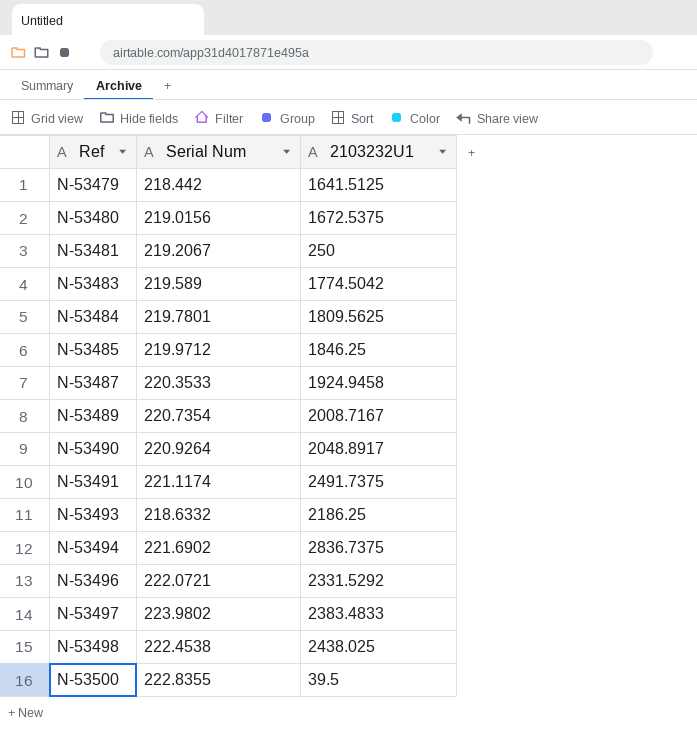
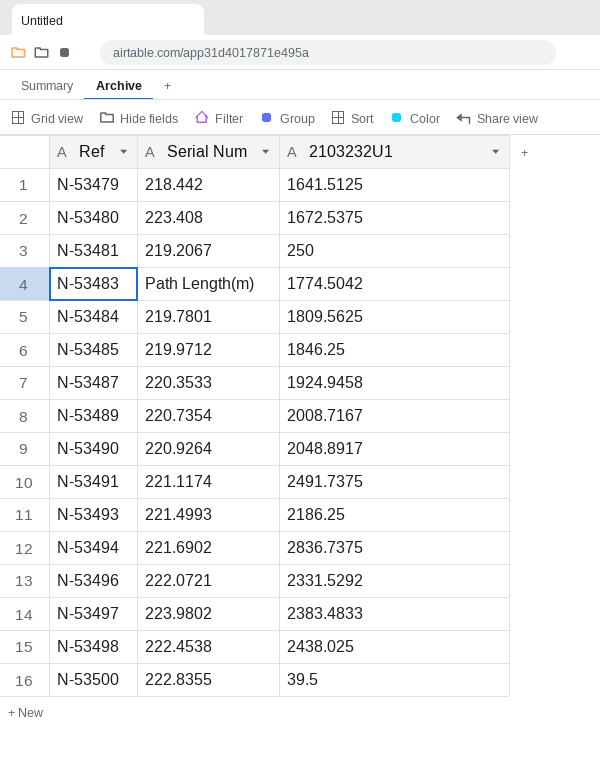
N-53480 | Serial Num: 219.0156 -> 223.408
N-53483 | Serial Num: 219.589 -> Path Length(m)
N-53493 | Serial Num: 218.6332 -> 221.4993

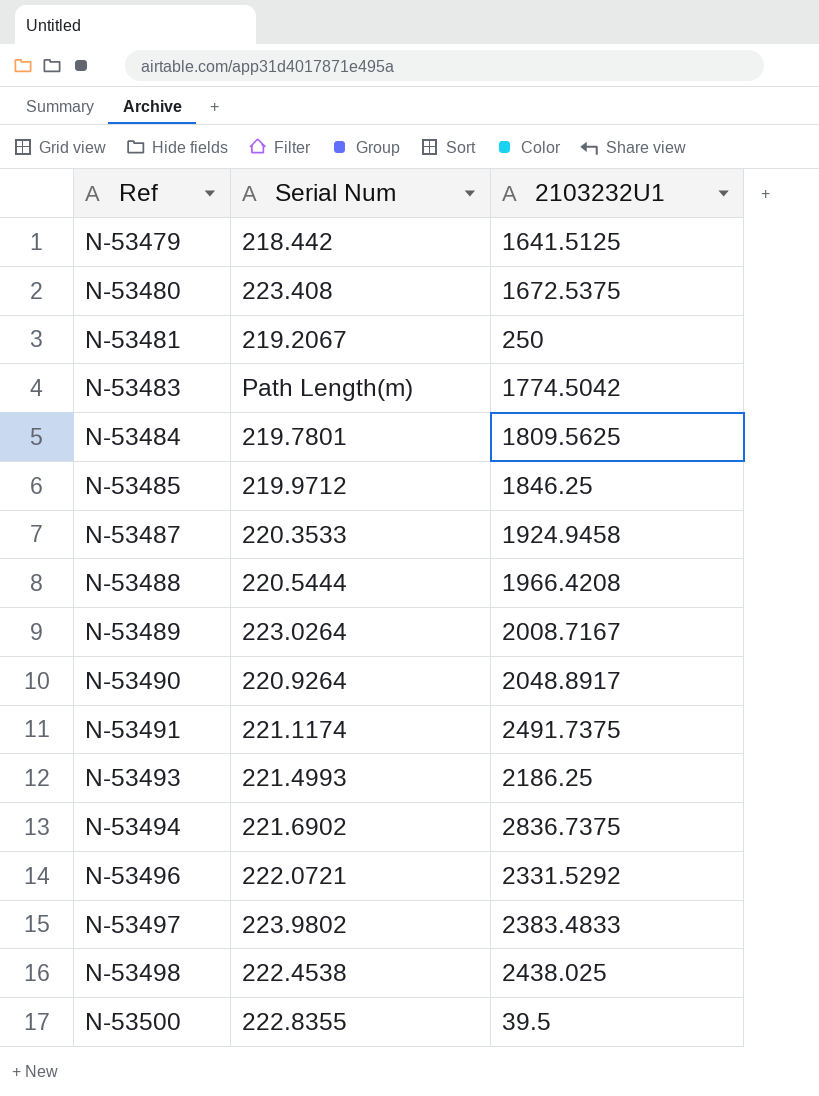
row N-53488: none -> 220.5444 | 1966.4208
N-53489 | Serial Num: 220.7354 -> 223.0264

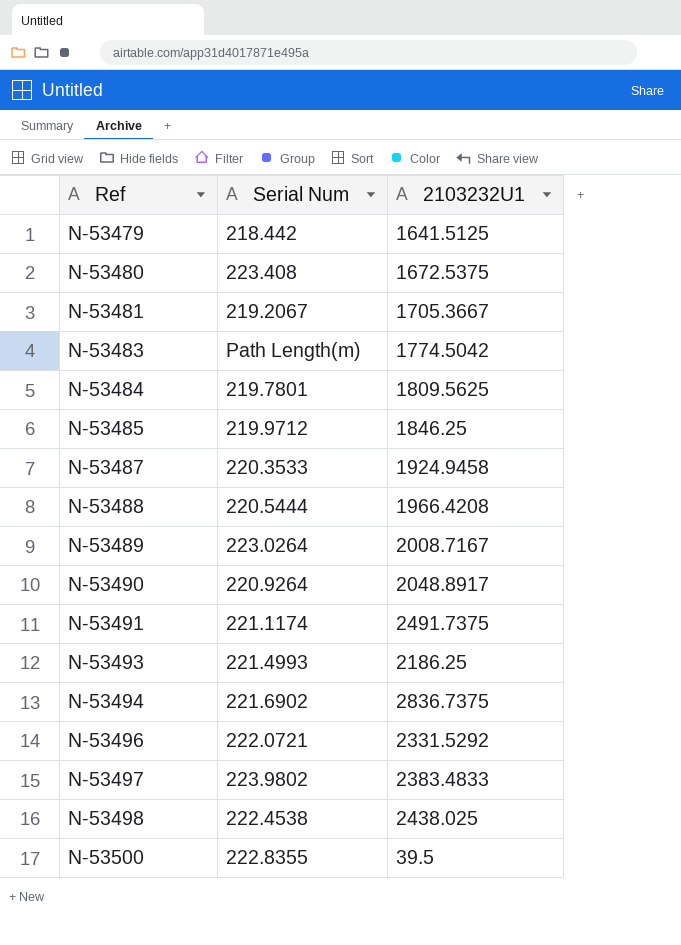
N-53481 | 2103232U1: 250 -> 1705.3667

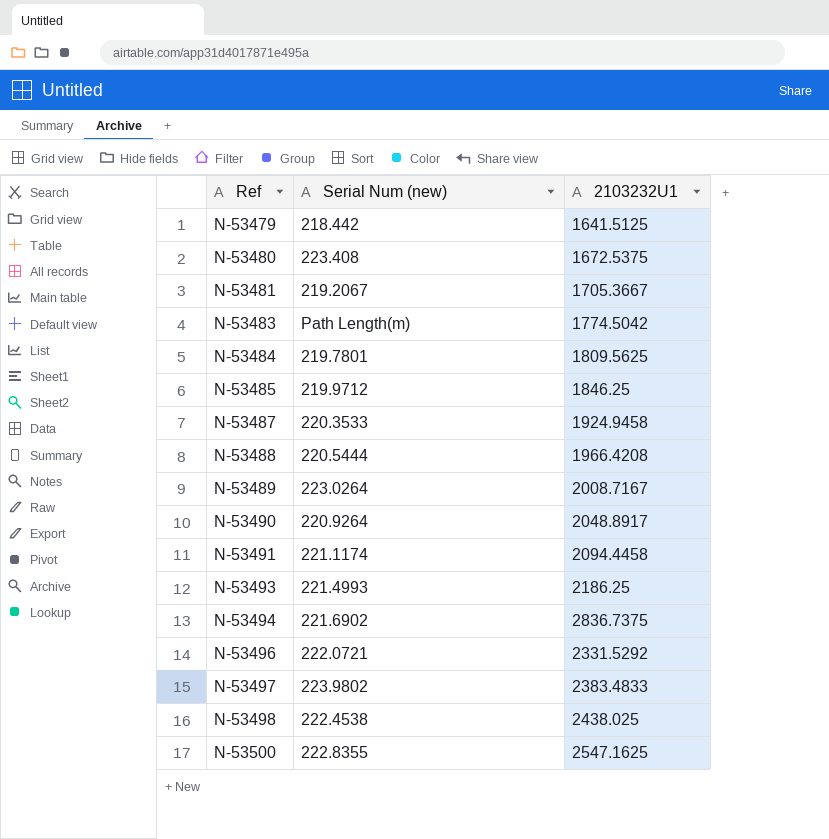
column name: Serial Num -> Serial Num (new)
N-53491 | 2103232U1: 2491.7375 -> 2094.4458
N-53500 | 2103232U1: 39.5 -> 2547.1625

